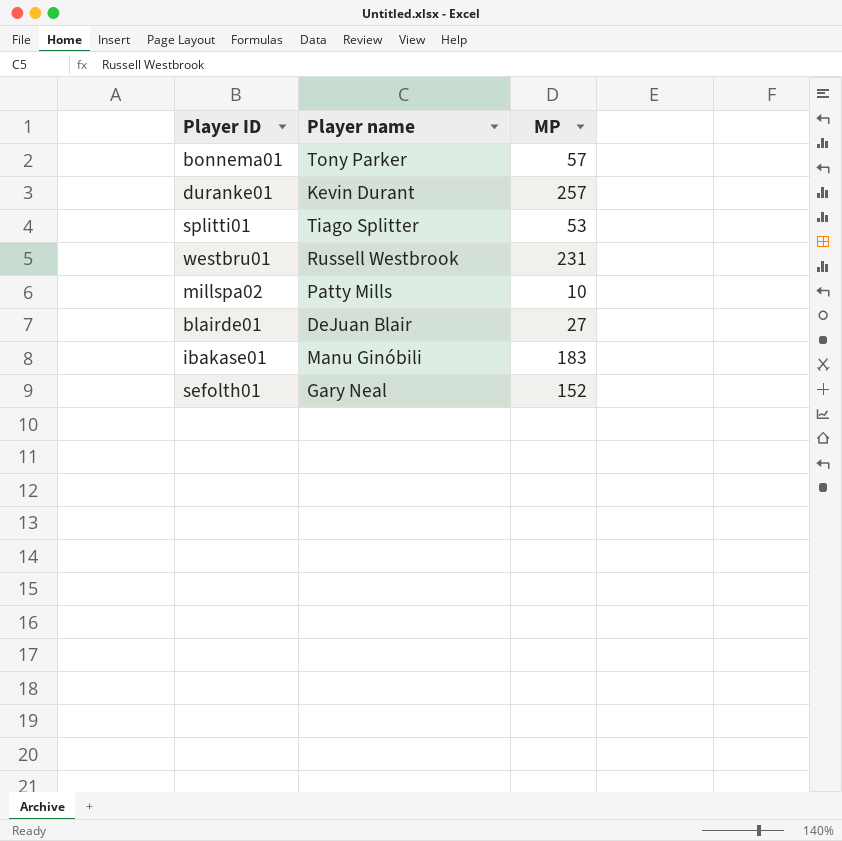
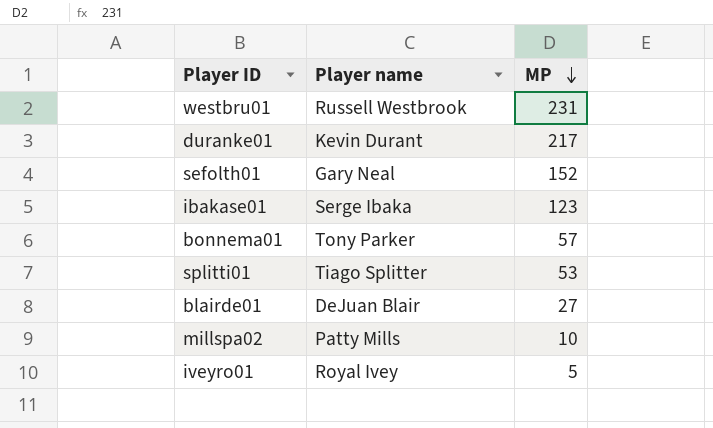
row order: none -> MP descending
duranke01 | MP: 257 -> 217
ibakase01 | Player name: Manu Ginóbili -> Serge Ibaka
ibakase01 | MP: 183 -> 123
row iveyro01: none -> Royal Ivey | 5

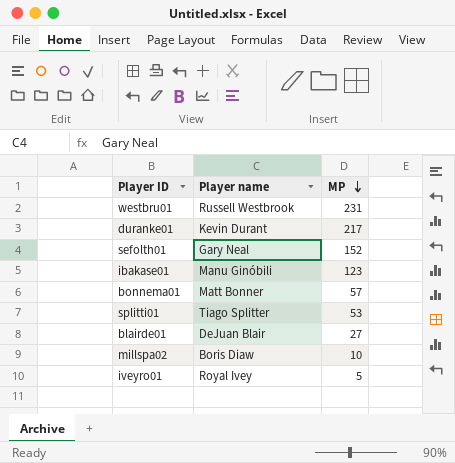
ibakase01 | Player name: Serge Ibaka -> Manu Ginóbili
bonnema01 | Player name: Tony Parker -> Matt Bonner
millspa02 | Player name: Patty Mills -> Boris Diaw

